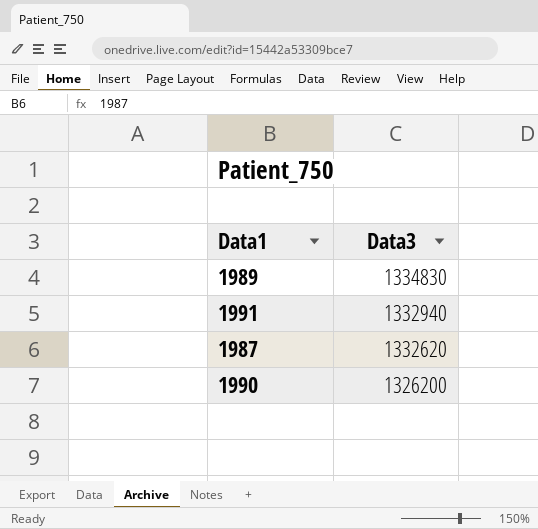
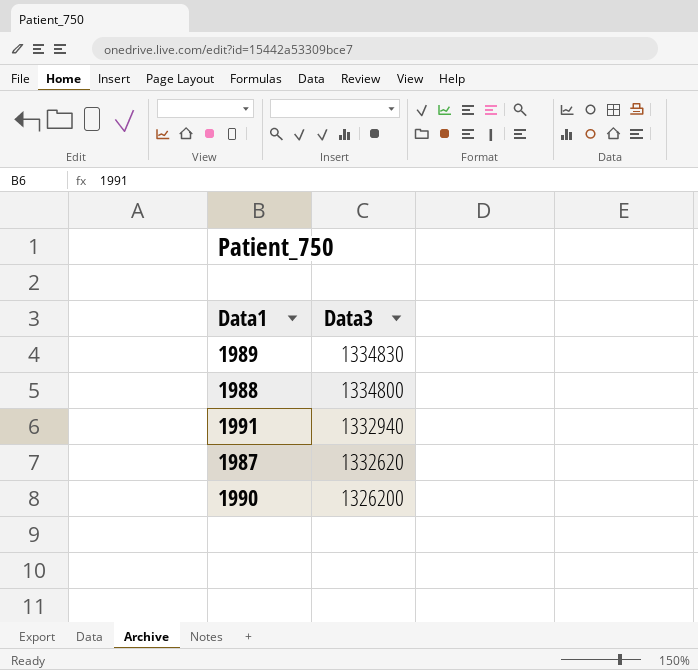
row 1988: none -> 1334800

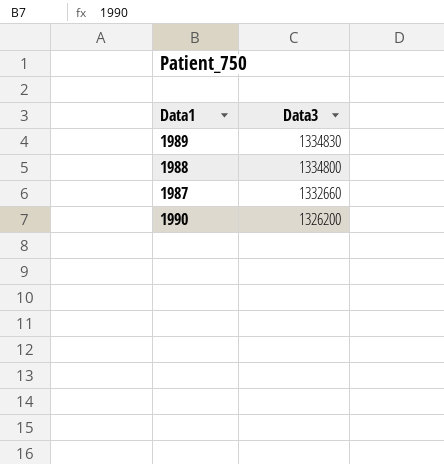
row 1991: 1332940 -> none
1987 | Data3: 1332620 -> 1332660

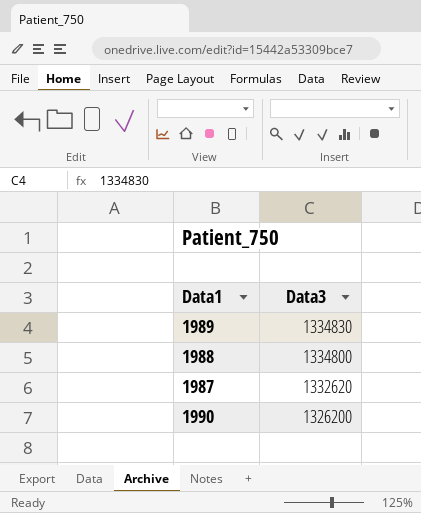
1987 | Data3: 1332660 -> 1332620

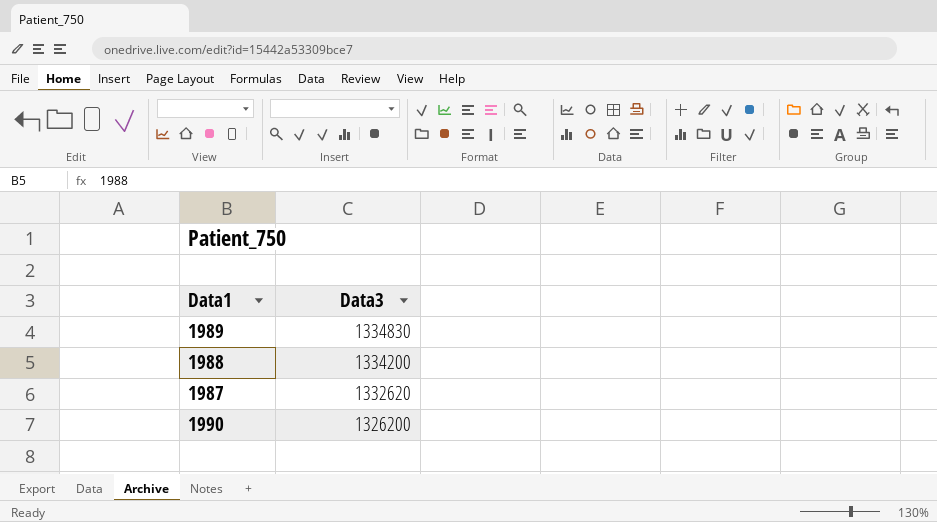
1988 | Data3: 1334800 -> 1334200

